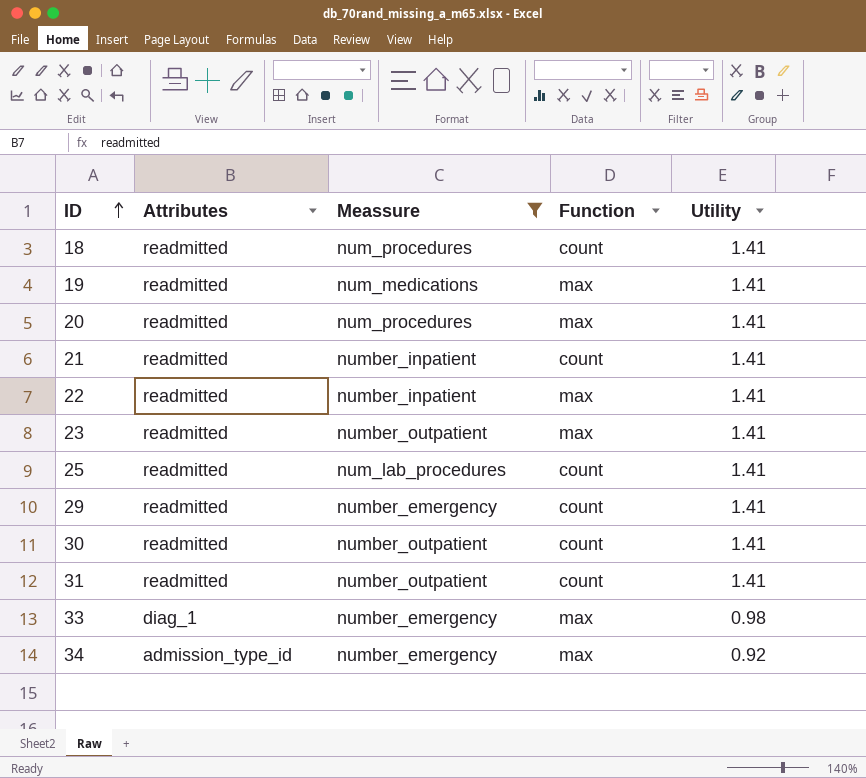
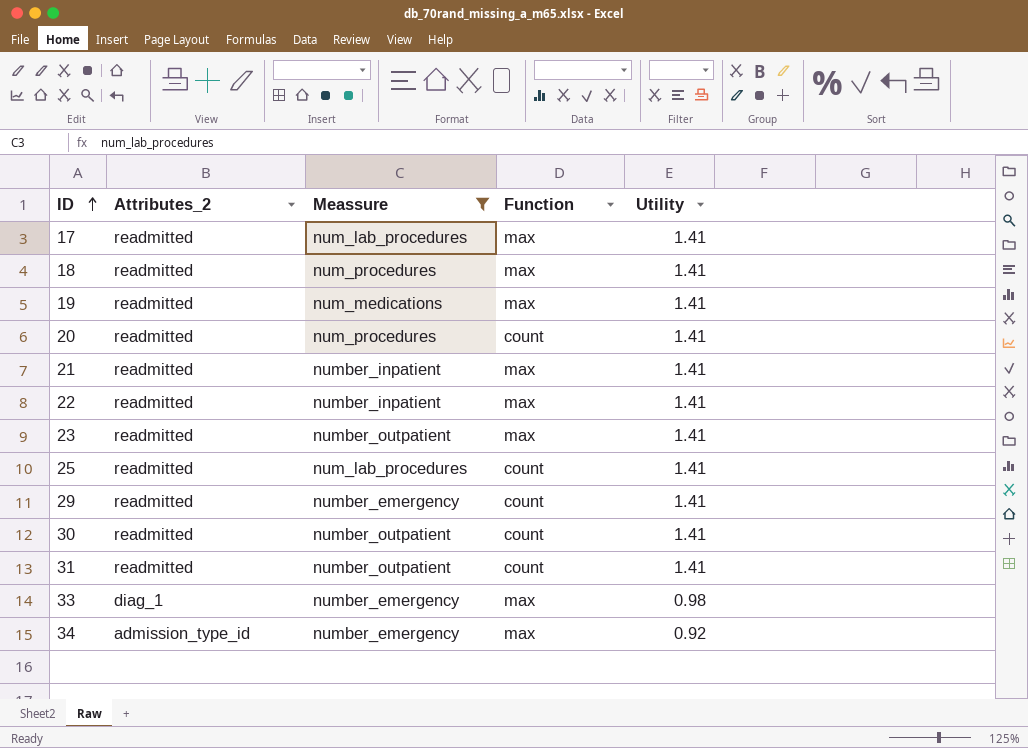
column name: Attributes -> Attributes_2
row 17: none -> readmitted | num_lab_procedures | max | 1.41
18 | Function: count -> max
20 | Function: max -> count
21 | Function: count -> max

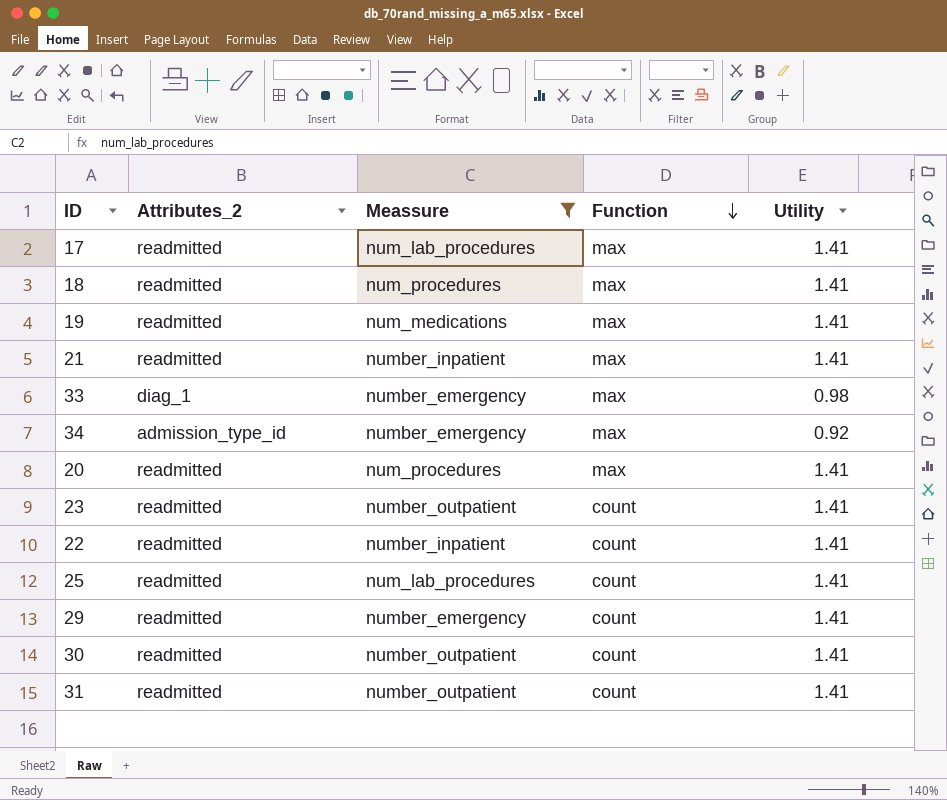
row order: ID ascending -> Function descending
20 | Function: count -> max
23 | Function: max -> count
22 | Function: max -> count

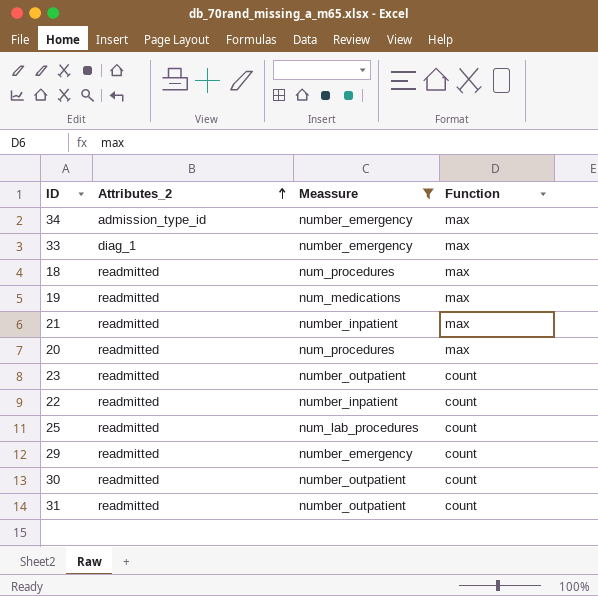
row order: Function descending -> Attributes_2 ascending
column Utility | position: 5 -> none
row 17: readmitted | num_lab_procedures | max | 1.41 -> none

